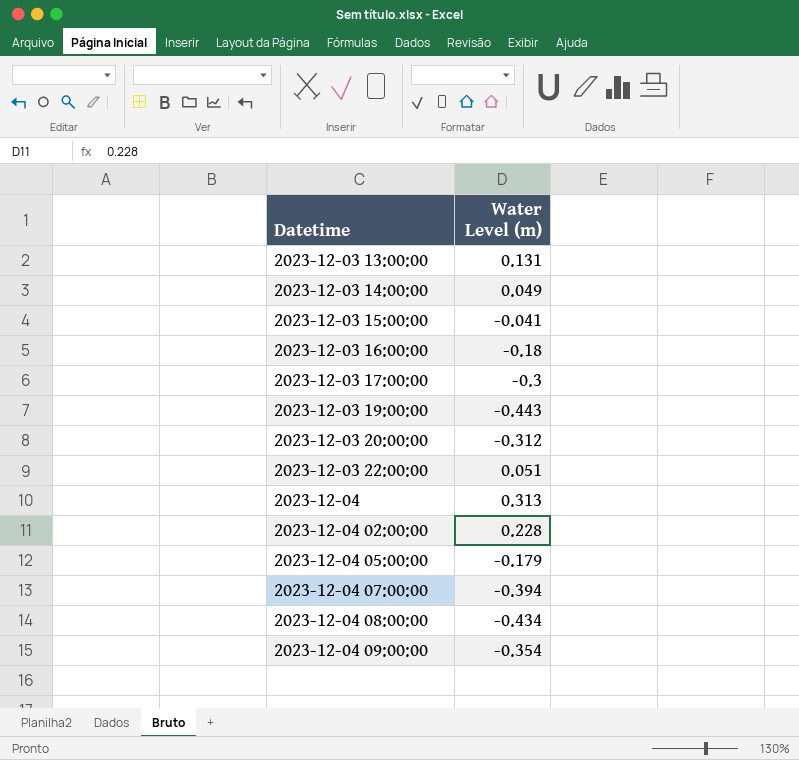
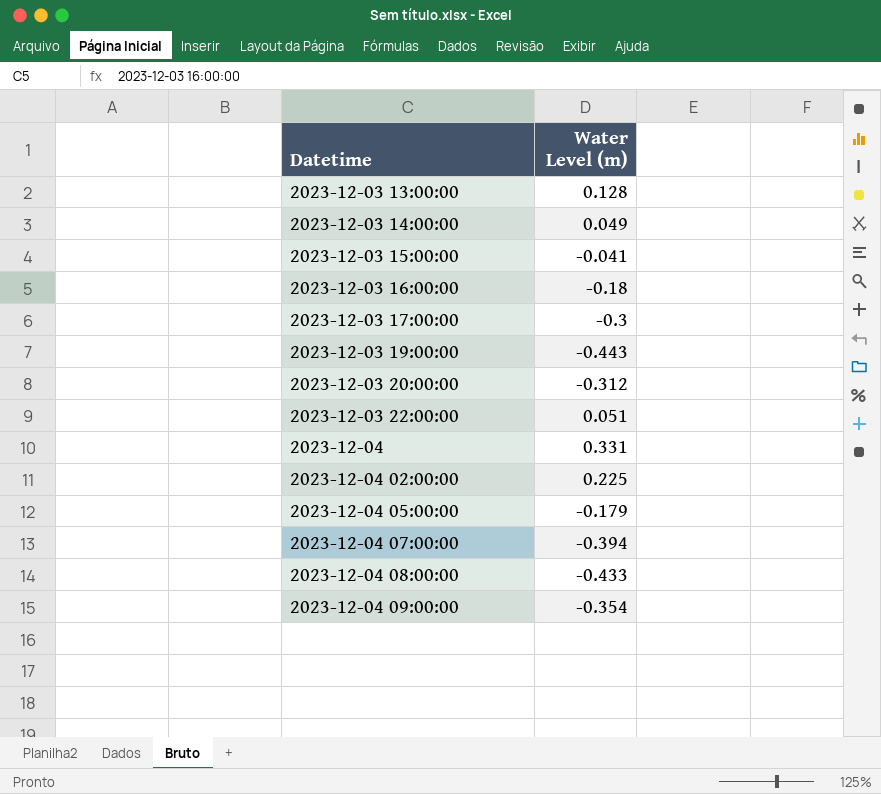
2023-12-03 13:00:00 | Water Level (m): 0.131 -> 0.128
2023-12-04 | Water Level (m): 0.313 -> 0.331
2023-12-04 02:00:00 | Water Level (m): 0.228 -> 0.225
2023-12-04 08:00:00 | Water Level (m): -0.434 -> -0.433

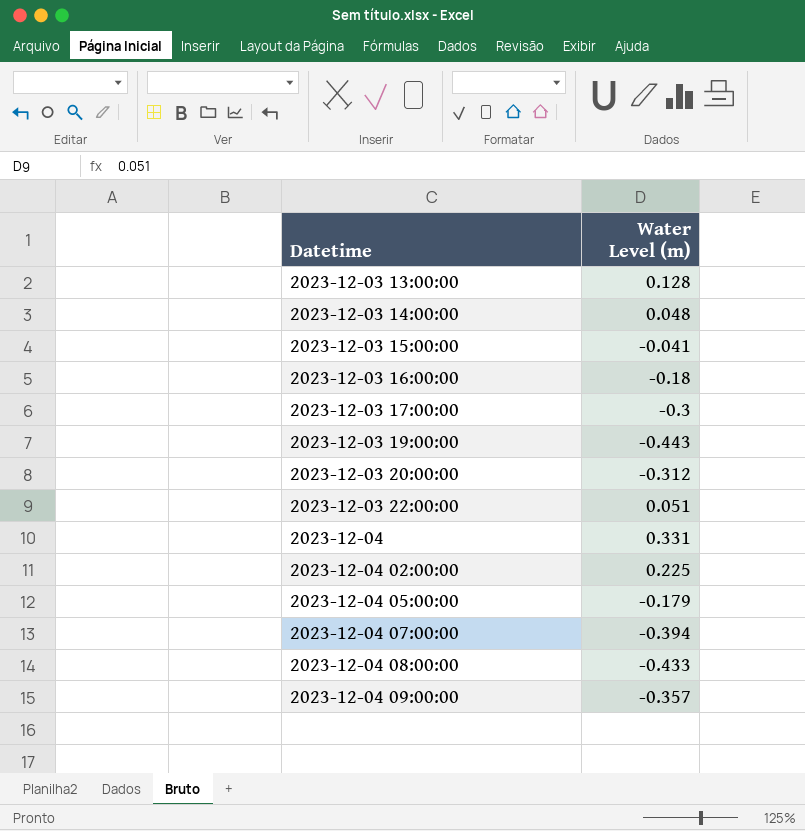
2023-12-03 14:00:00 | Water Level (m): 0.049 -> 0.048
2023-12-04 09:00:00 | Water Level (m): -0.354 -> -0.357

